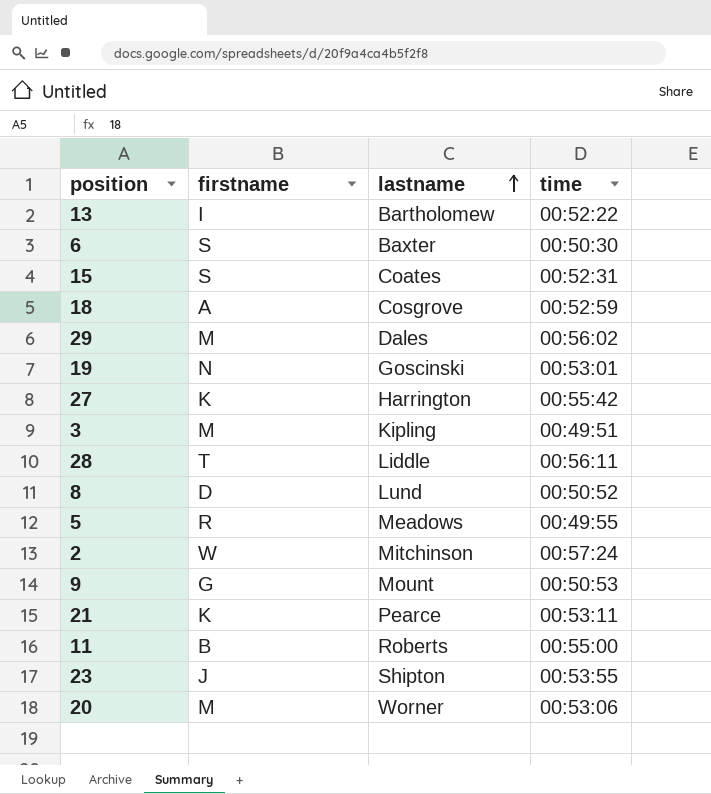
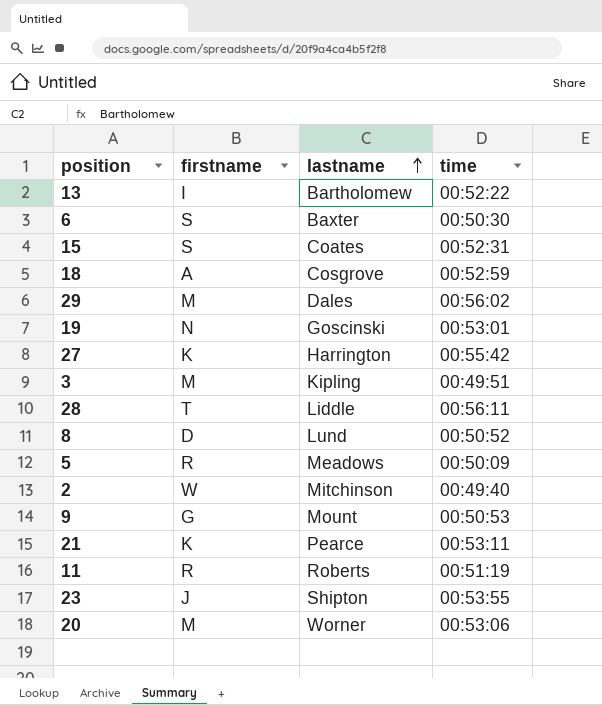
5 | time: 00:49:55 -> 00:50:09
2 | time: 00:57:24 -> 00:49:40
11 | firstname: B -> R
11 | time: 00:55:00 -> 00:51:19

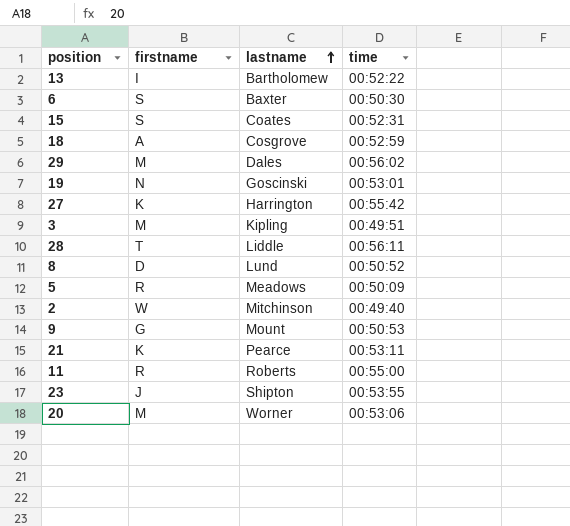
11 | time: 00:51:19 -> 00:55:00

